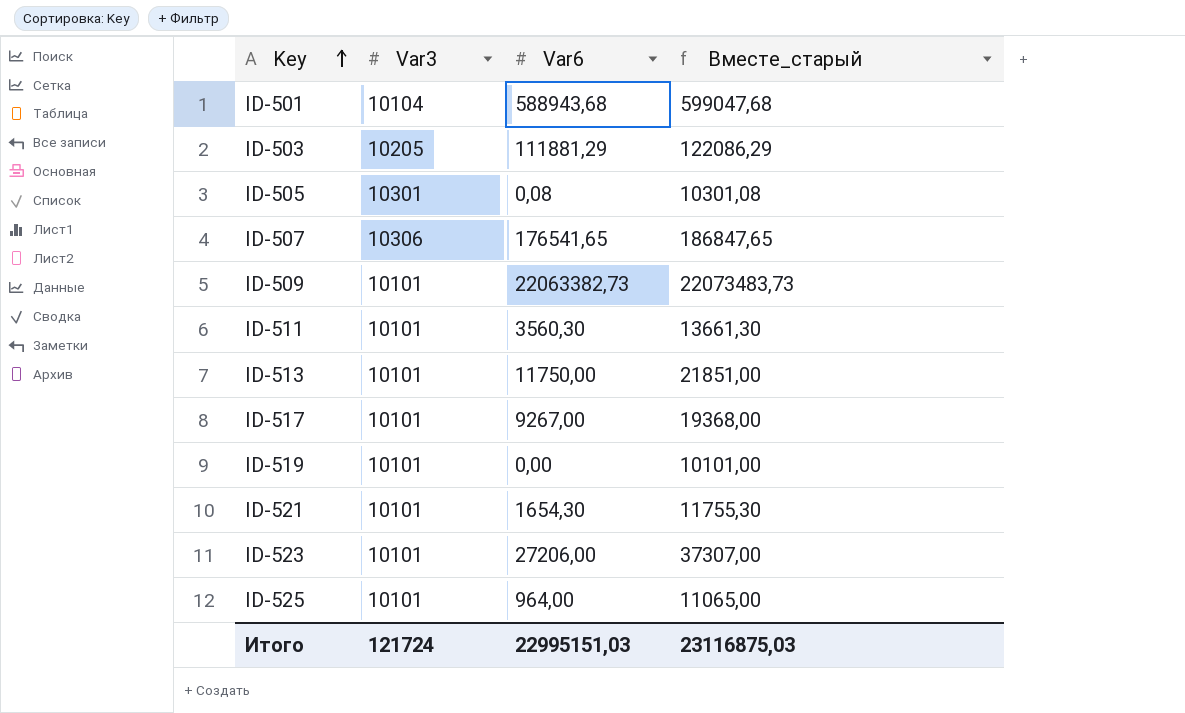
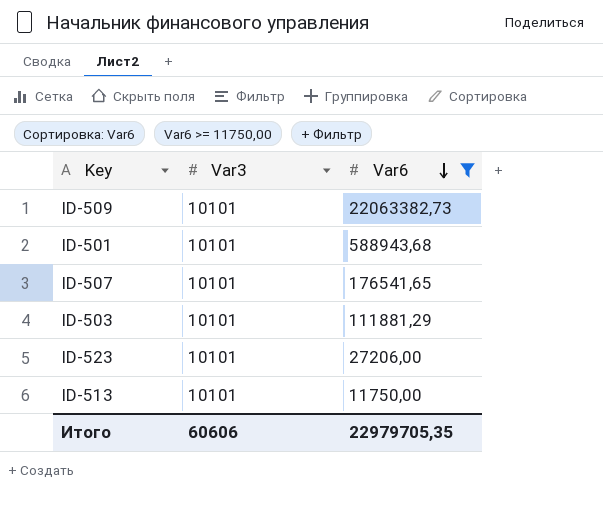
filter: none -> Var6 >= 11750,00
row order: Key ascending -> Var6 descending
column Вместе_старый | formula: [Var3] + [Var6] -> none
ID-501 | Var3: 10104 -> 10101
ID-507 | Var3: 10306 -> 10101
ID-503 | Var3: 10205 -> 10101
Итого | Var3: 121724 -> 60606
Итого | Var6: 22995151,03 -> 22979705,35

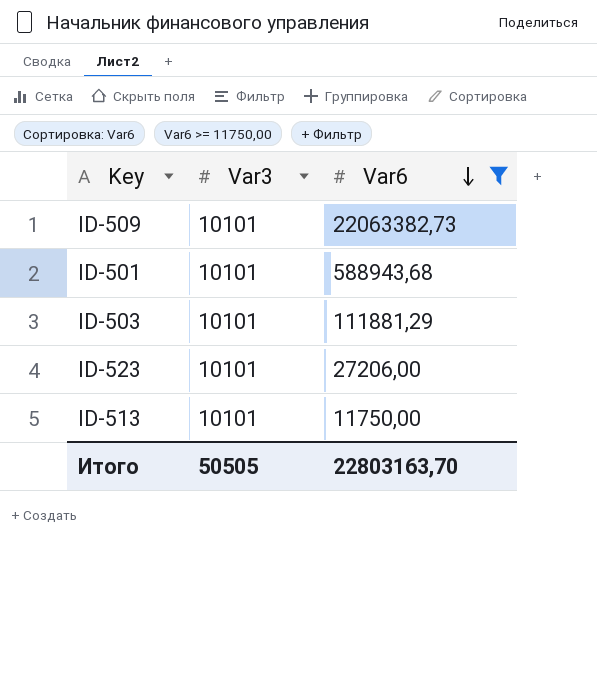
row ID-507: 10101 | 176541,65 -> none
Итого | Var3: 60606 -> 50505
Итого | Var6: 22979705,35 -> 22803163,70

